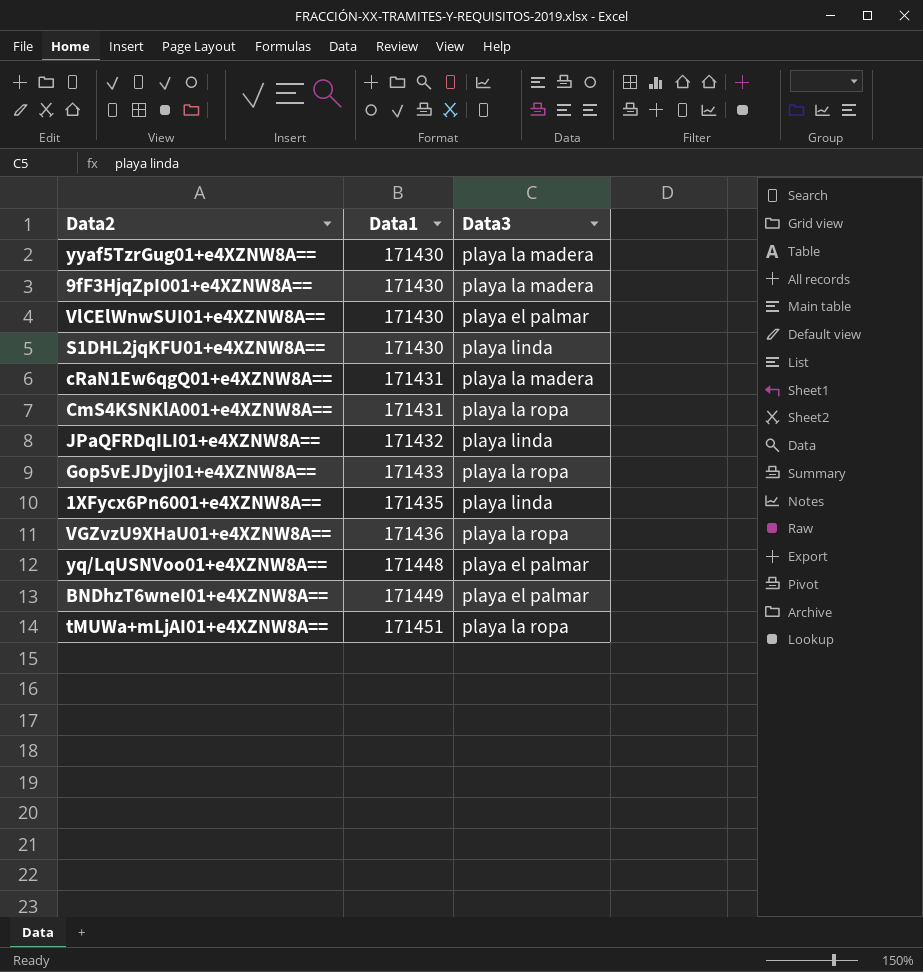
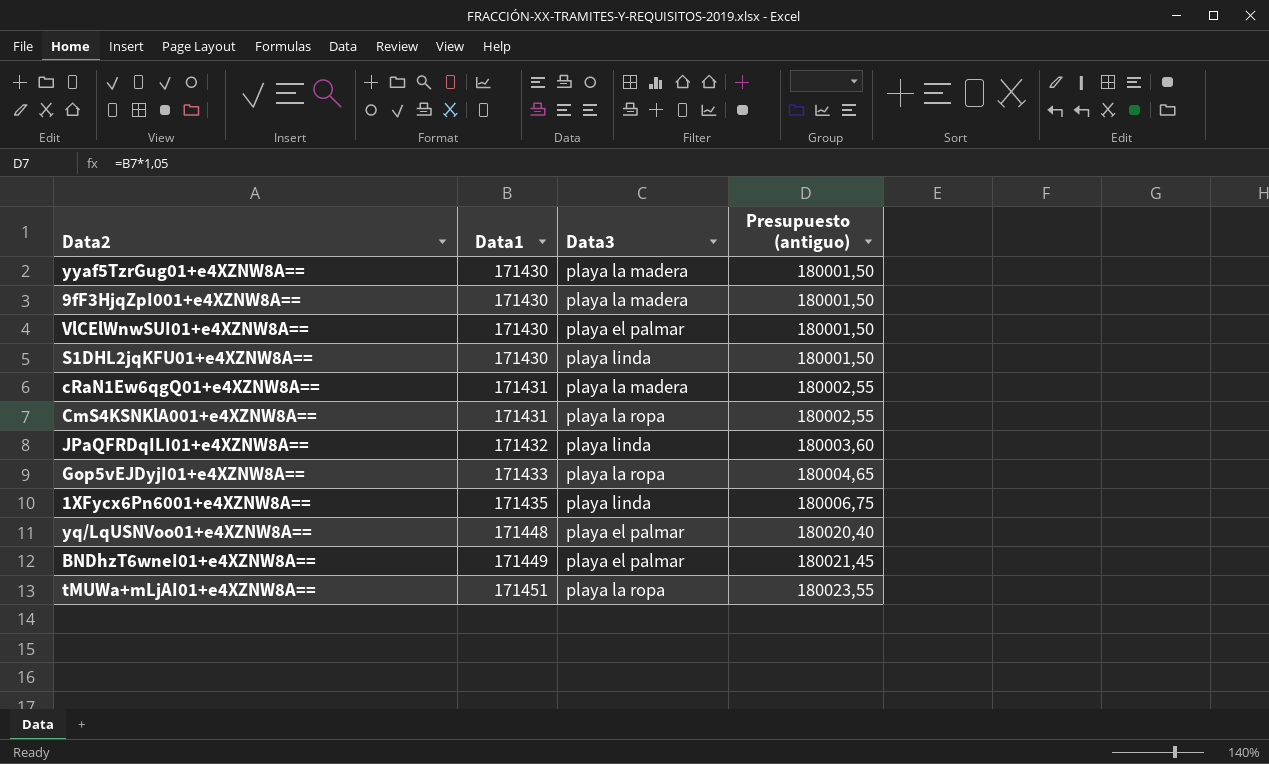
column Presupuesto (antiguo) | formula: none -> [Data1] * 1,05
row VGZvzU9XHaU01+e4XZNW8A==: 171436 | playa la ropa -> none

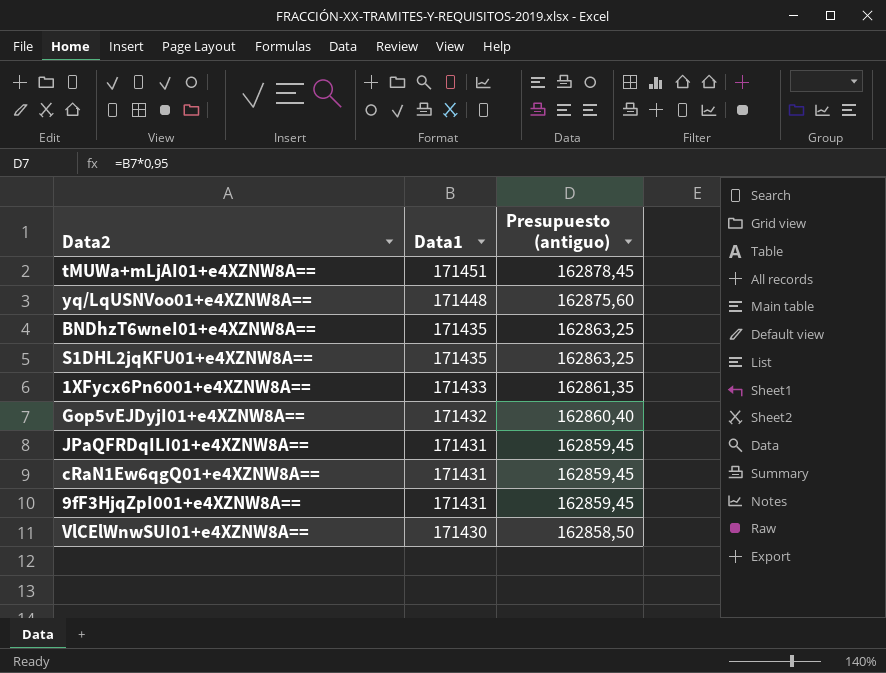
row order: Data1 ascending -> Data1 descending
column Data3 | position: 3 -> none
column Presupuesto (antiguo) | formula: [Data1] * 1,05 -> [Data1] * 0,95
row yyaf5TzrGug01+e4XZNW8A==: 171430 | playa la madera | 180001,50 -> none
row CmS4KSNKlA001+e4XZNW8A==: 171431 | playa la ropa | 180002,55 -> none
BNDhzT6wneI01+e4XZNW8A== | Data1: 171449 -> 171435
S1DHL2jqKFU01+e4XZNW8A== | Data1: 171430 -> 171435
1XFycx6Pn6001+e4XZNW8A== | Data1: 171435 -> 171433
Gop5vEJDyjI01+e4XZNW8A== | Data1: 171433 -> 171432
JPaQFRDqILI01+e4XZNW8A== | Data1: 171432 -> 171431
9fF3HjqZpI001+e4XZNW8A== | Data1: 171430 -> 171431

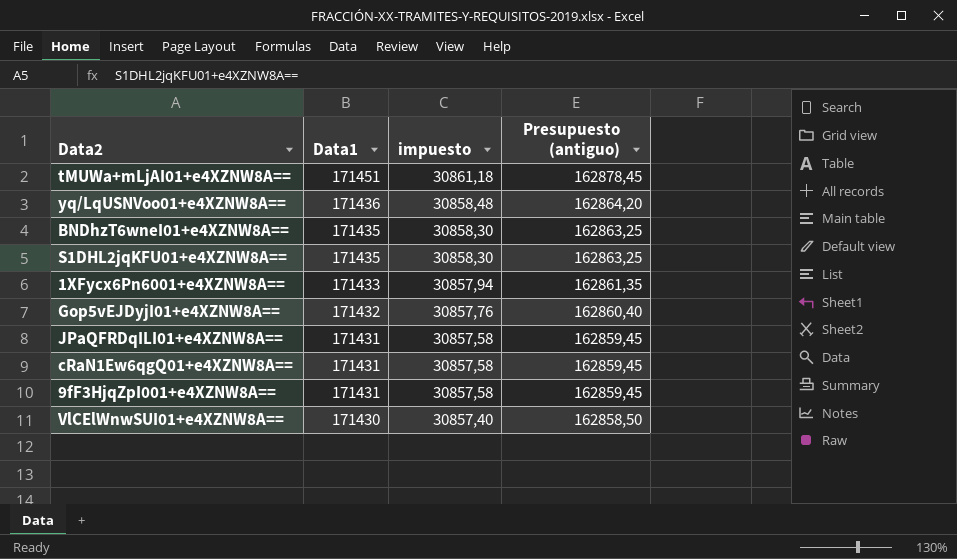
column impuesto | formula: none -> [Data1] * 0,18
yq/LqUSNVoo01+e4XZNW8A== | Data1: 171448 -> 171436
yq/LqUSNVoo01+e4XZNW8A== | Presupuesto (antiguo): 162875,60 -> 162864,20

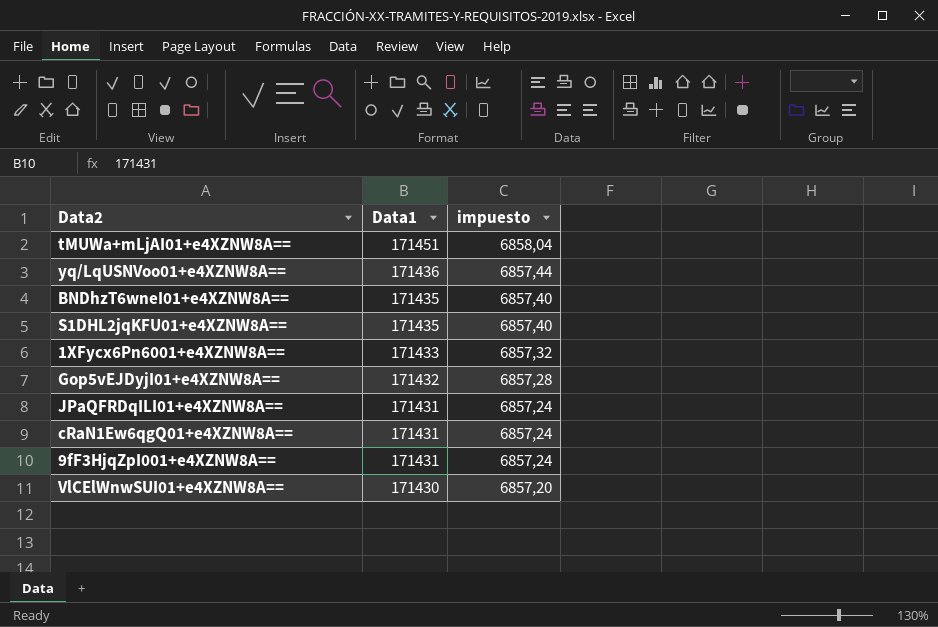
column Presupuesto (antiguo) | formula: [Data1] * 0,95 -> none
column impuesto | formula: [Data1] * 0,18 -> [Data1] * 0,04

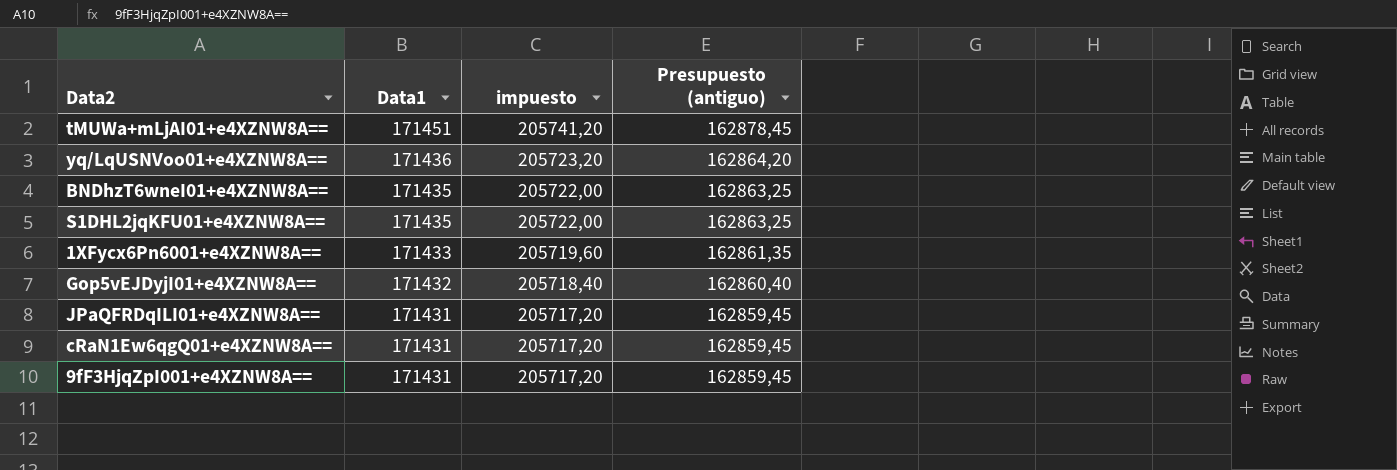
column impuesto | formula: [Data1] * 0,04 -> [Data1] * 1,2
column Presupuesto (antiguo) | formula: none -> [Data1] * 0,95
row VlCElWnwSUI01+e4XZNW8A==: 171430 | 6857,20 -> none

